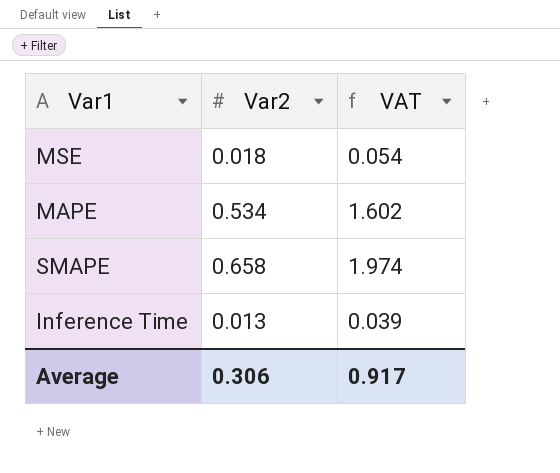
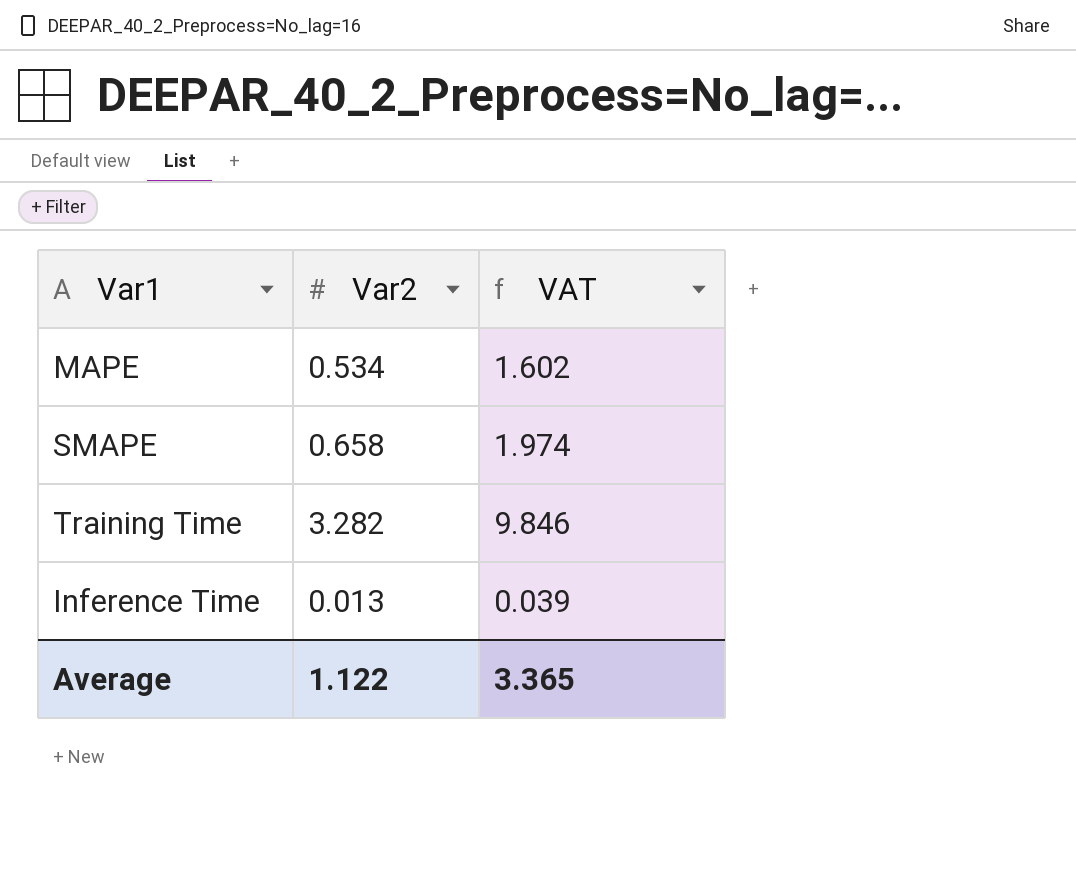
row MSE: 0.018 | 0.054 -> none
row Training Time: none -> 3.282 | 9.846
Average | Var2: 0.306 -> 1.122
Average | VAT: 0.917 -> 3.365

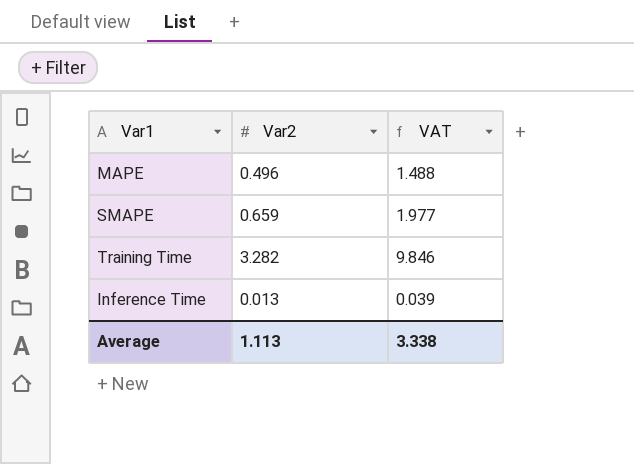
MAPE | Var2: 0.534 -> 0.496
MAPE | VAT: 1.602 -> 1.488
SMAPE | Var2: 0.658 -> 0.659
SMAPE | VAT: 1.974 -> 1.977
Average | Var2: 1.122 -> 1.113
Average | VAT: 3.365 -> 3.338

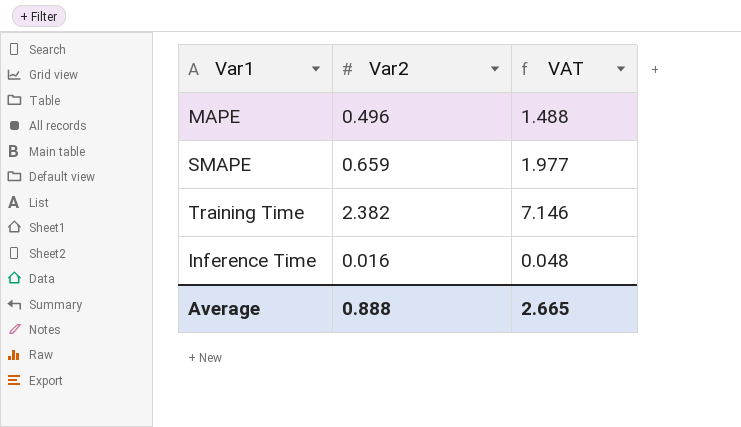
Training Time | Var2: 3.282 -> 2.382
Training Time | VAT: 9.846 -> 7.146
Inference Time | Var2: 0.013 -> 0.016
Inference Time | VAT: 0.039 -> 0.048
Average | Var2: 1.113 -> 0.888
Average | VAT: 3.338 -> 2.665

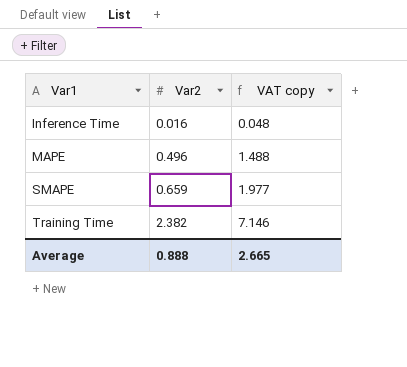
row order: none -> Var1 ascending
column name: VAT -> VAT copy

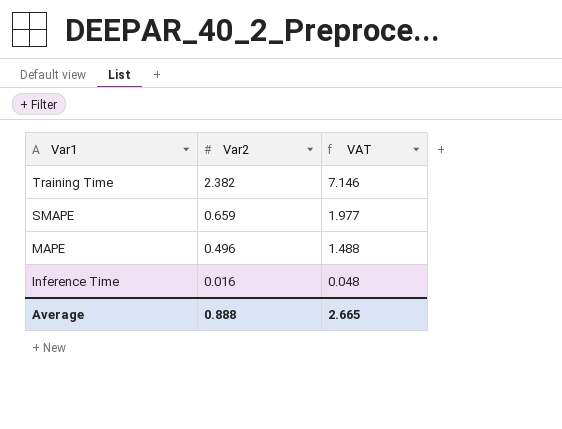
row order: Var1 ascending -> Var1 descending
column name: VAT copy -> VAT

